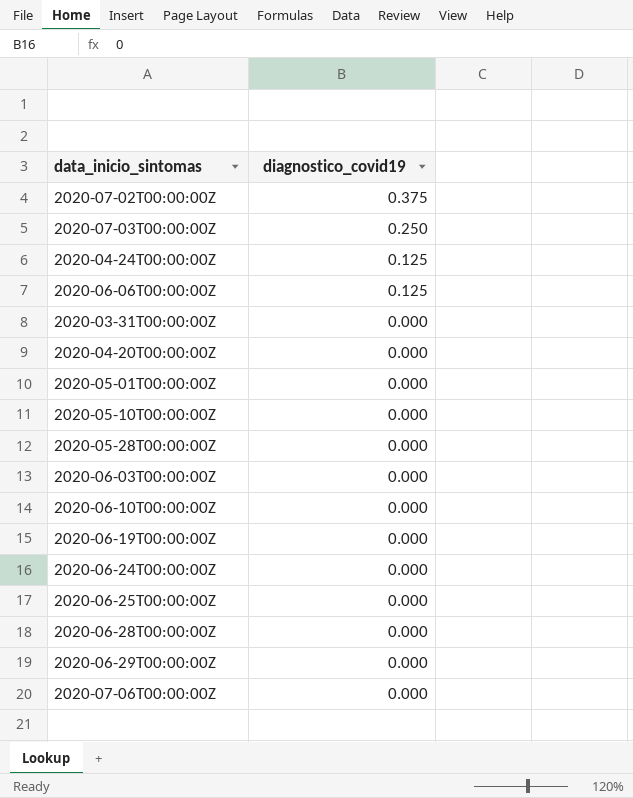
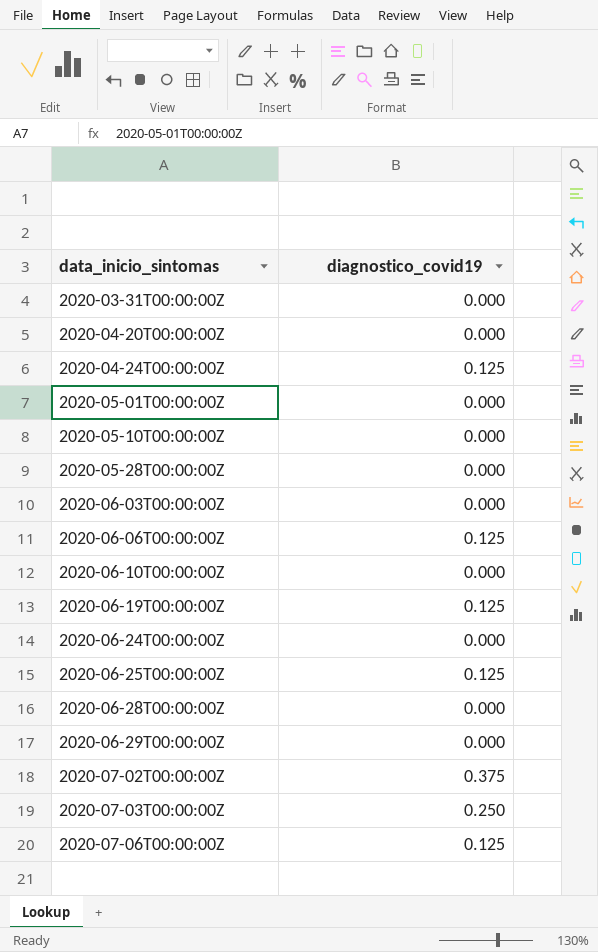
row order: diagnostico_covid19 descending -> data_inicio_sintomas ascending
2020-06-19T00:00:00Z | diagnostico_covid19: 0.000 -> 0.125
2020-06-25T00:00:00Z | diagnostico_covid19: 0.000 -> 0.125
2020-07-06T00:00:00Z | diagnostico_covid19: 0.000 -> 0.125

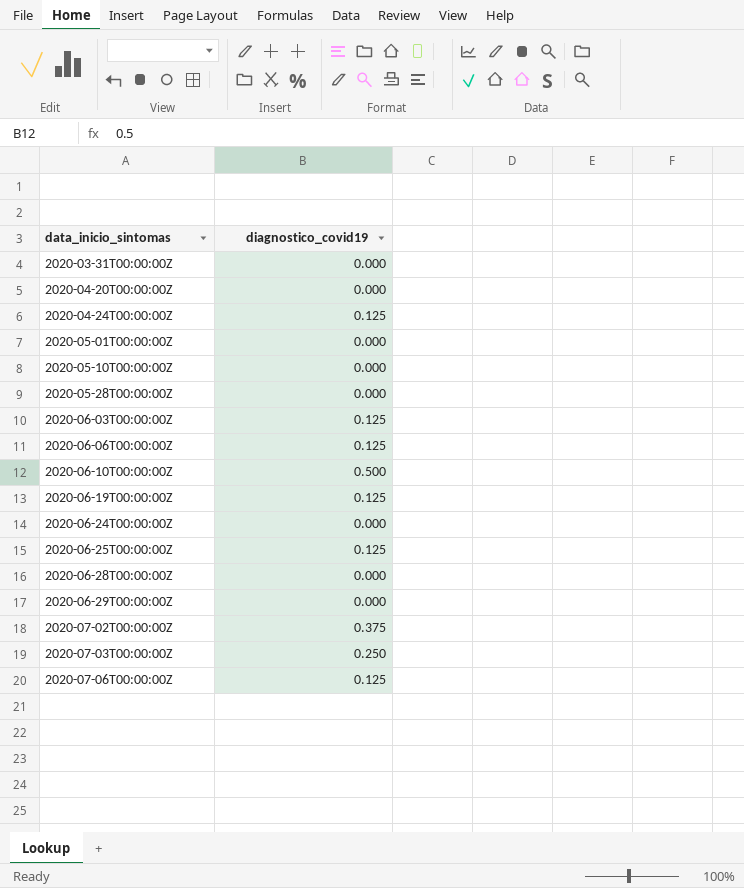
2020-06-03T00:00:00Z | diagnostico_covid19: 0.000 -> 0.125
2020-06-10T00:00:00Z | diagnostico_covid19: 0.000 -> 0.500

